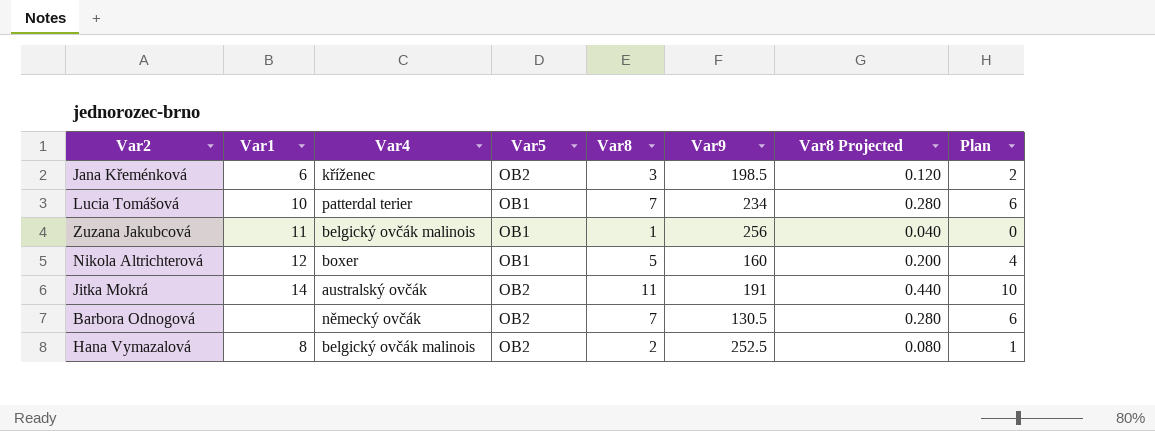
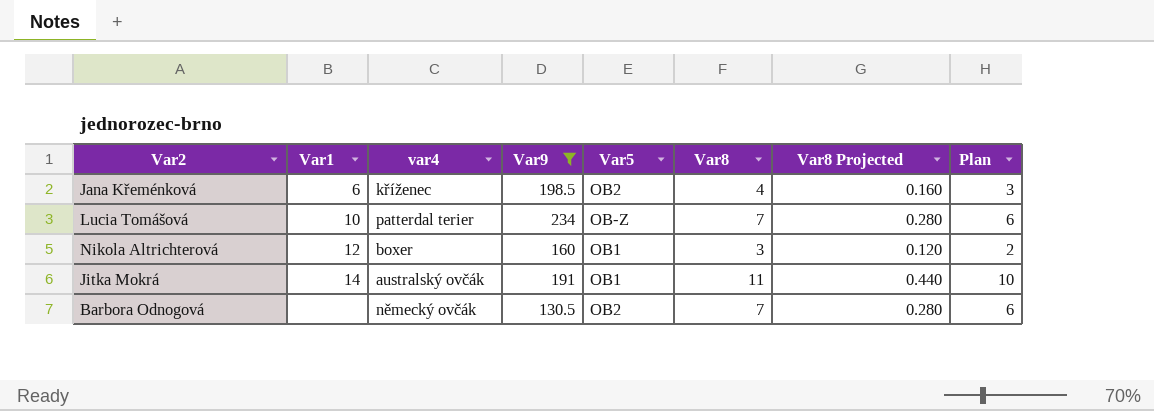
filter: none -> Var9 <= 234
column name: Var4 -> var4
column Var9 | position: 6 -> 4
Jana Křeménková | Var8: 3 -> 4
Jana Křeménková | Var8 Projected: 0.120 -> 0.160
Jana Křeménková | Plan: 2 -> 3
Lucia Tomášová | Var5: OB1 -> OB-Z
Nikola Altrichterová | Var8: 5 -> 3
Nikola Altrichterová | Var8 Projected: 0.200 -> 0.120
Nikola Altrichterová | Plan: 4 -> 2
Jitka Mokrá | Var5: OB2 -> OB1

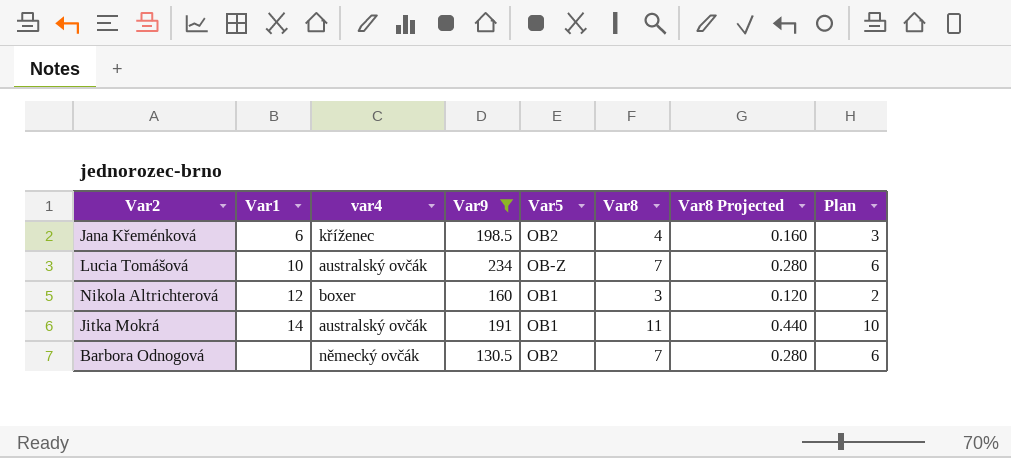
Lucia Tomášová | var4: patterdal terier -> australský ovčák

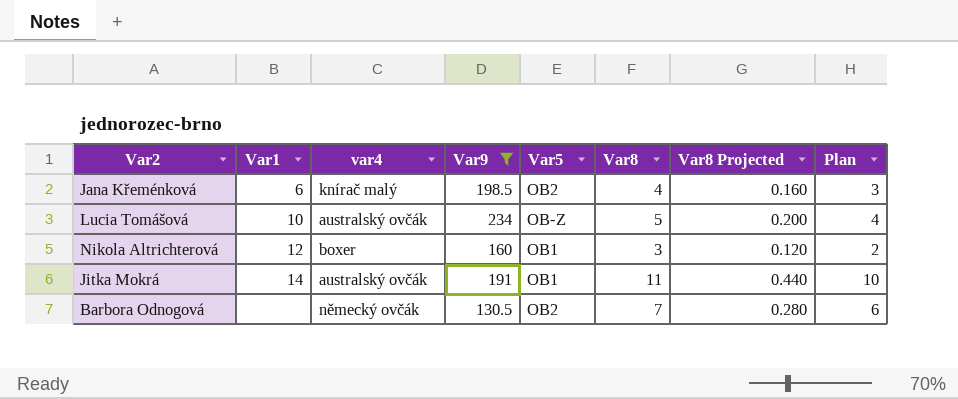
Jana Křeménková | var4: kříženec -> knírač malý
Lucia Tomášová | Var8: 7 -> 5
Lucia Tomášová | Var8 Projected: 0.280 -> 0.200
Lucia Tomášová | Plan: 6 -> 4

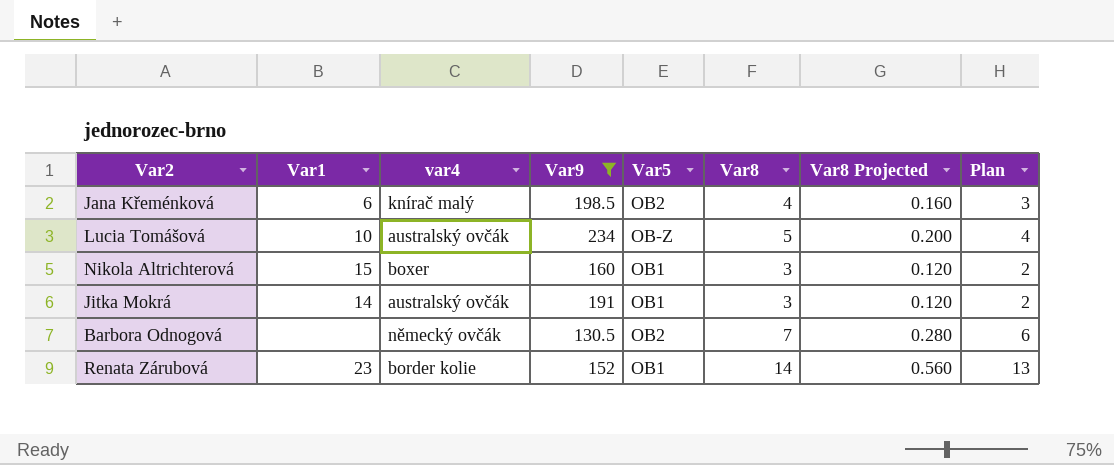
Nikola Altrichterová | Var1: 12 -> 15
Jitka Mokrá | Var8: 11 -> 3
Jitka Mokrá | Var8 Projected: 0.440 -> 0.120
Jitka Mokrá | Plan: 10 -> 2
row Renata Zárubová: none -> 23 | border kolie | 152 | OB1 | 14 | 0.560 | 13

